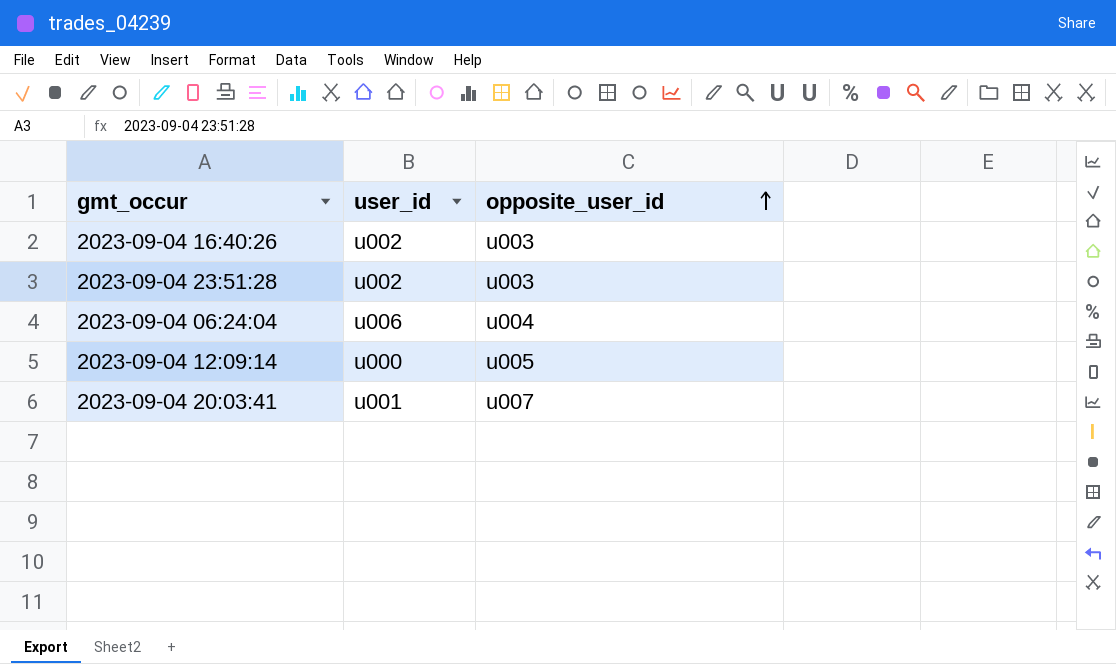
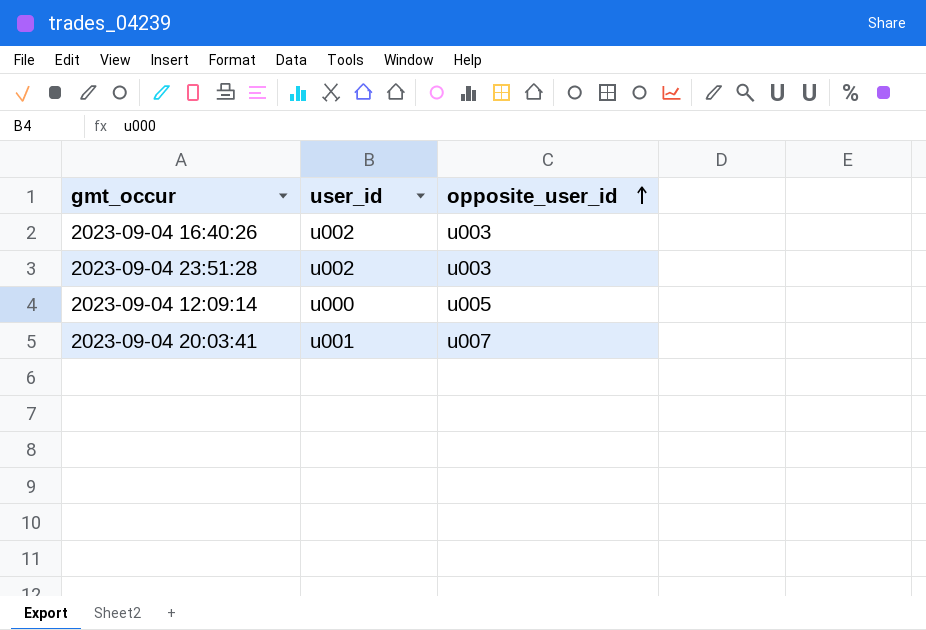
row 2023-09-04 06:24:04: u006 | u004 -> none

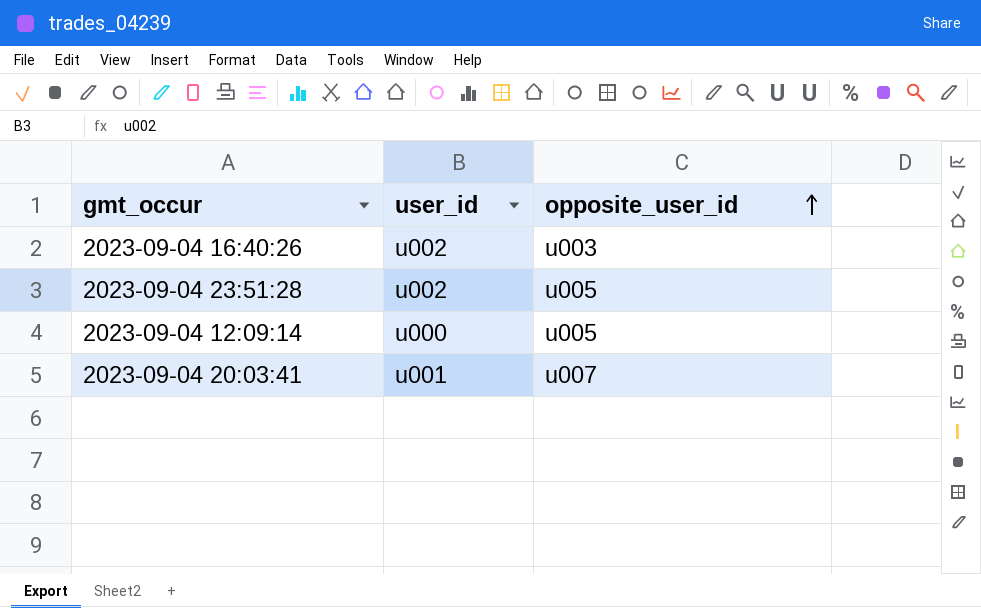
2023-09-04 23:51:28 | opposite_user_id: u003 -> u005

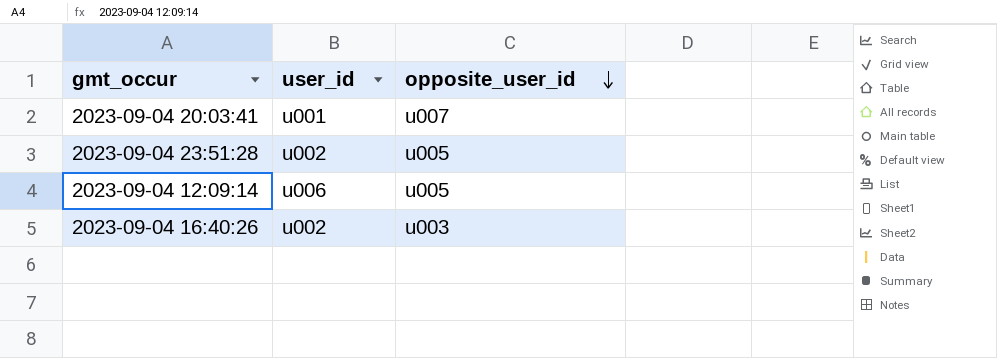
row order: opposite_user_id ascending -> opposite_user_id descending
2023-09-04 12:09:14 | user_id: u000 -> u006

